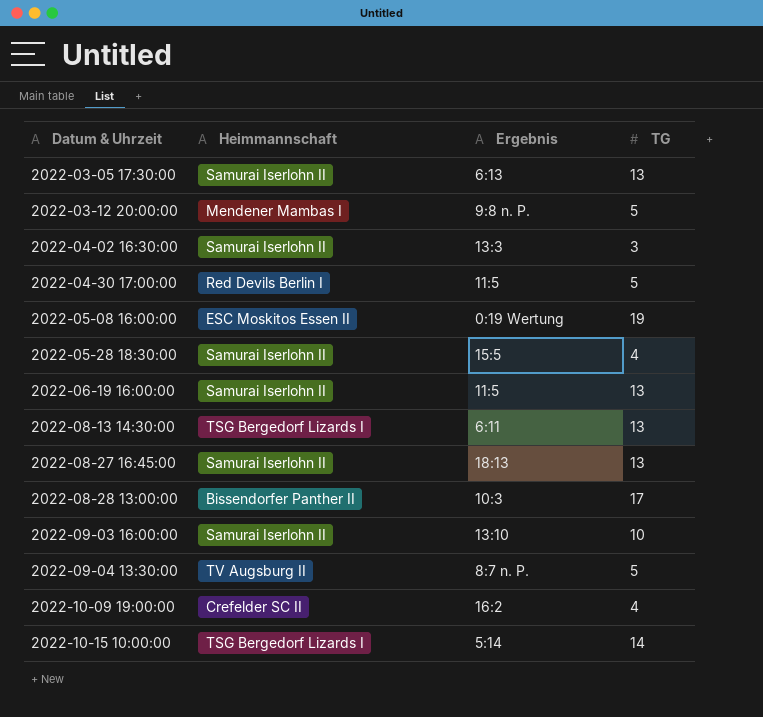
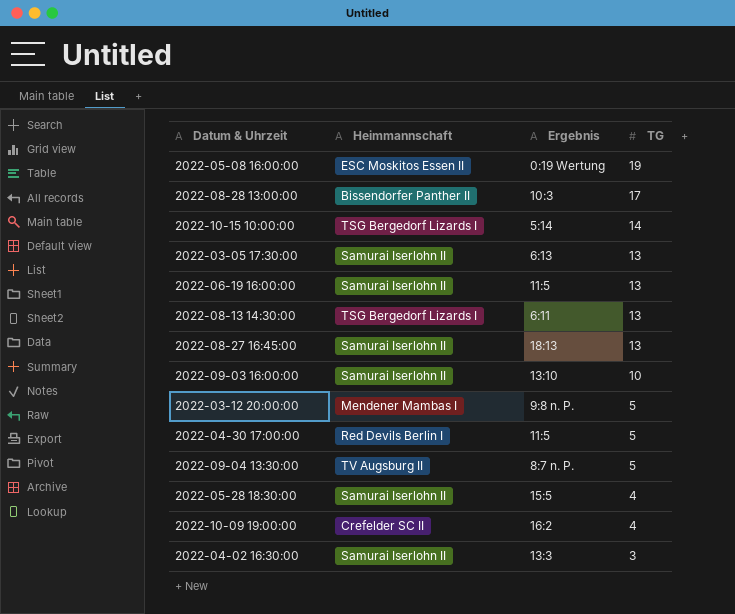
row order: Datum & Uhrzeit ascending -> TG descending

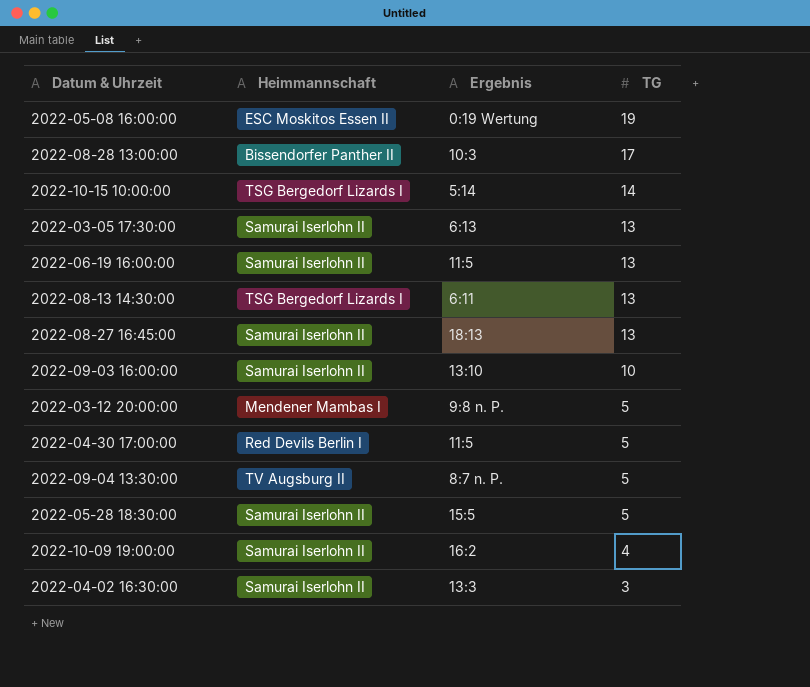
2022-05-28 18:30:00 | TG: 4 -> 5
2022-10-09 19:00:00 | Heimmannschaft: Crefelder SC II -> Samurai Iserlohn II

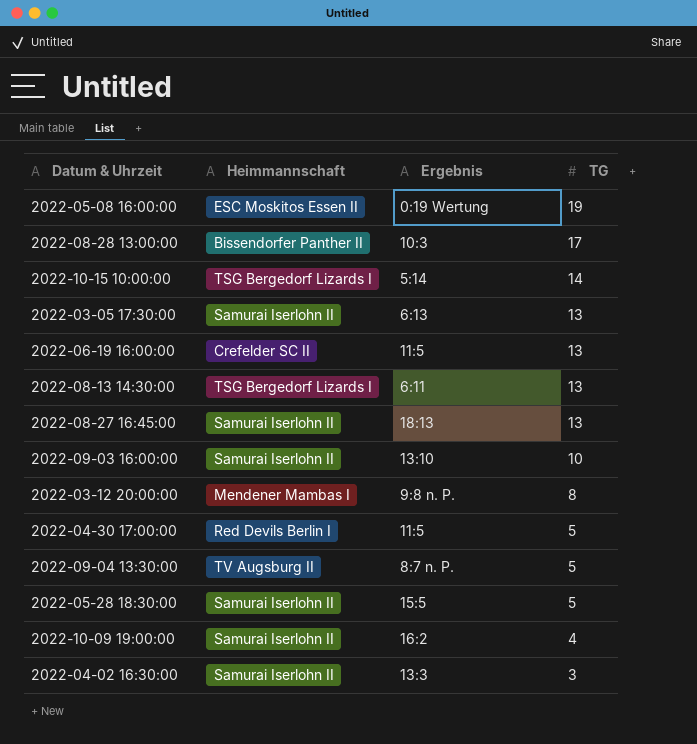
2022-06-19 16:00:00 | Heimmannschaft: Samurai Iserlohn II -> Crefelder SC II
2022-03-12 20:00:00 | TG: 5 -> 8

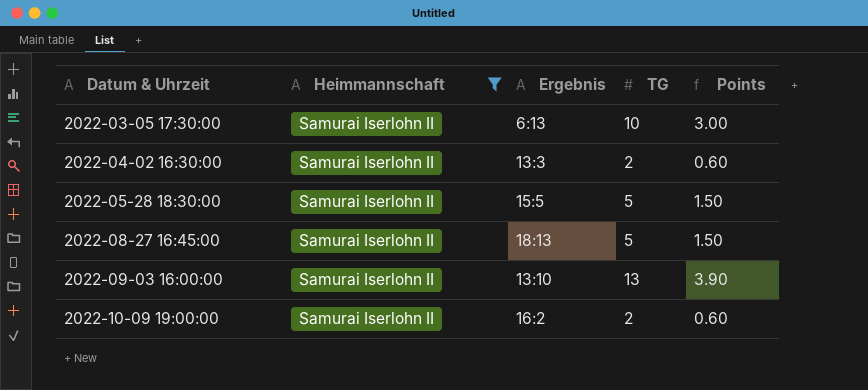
filter: none -> Heimmannschaft = Samurai Iserlohn II
row order: TG descending -> Datum & Uhrzeit ascending
column Points | formula: none -> [TG] * 0.3
2022-03-05 17:30:00 | TG: 13 -> 10
2022-04-02 16:30:00 | TG: 3 -> 2
2022-08-27 16:45:00 | TG: 13 -> 5
2022-09-03 16:00:00 | TG: 10 -> 13
2022-10-09 19:00:00 | TG: 4 -> 2

